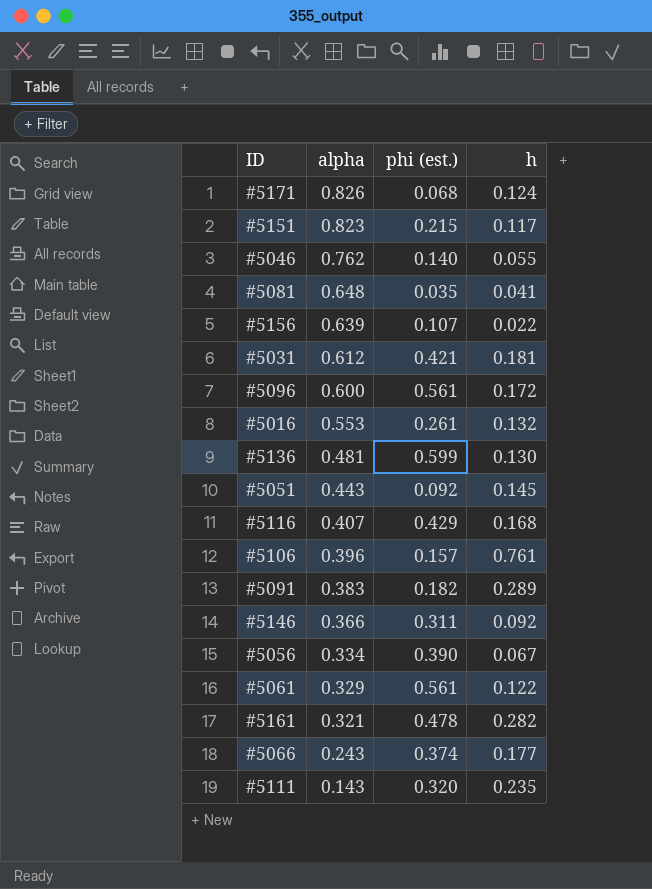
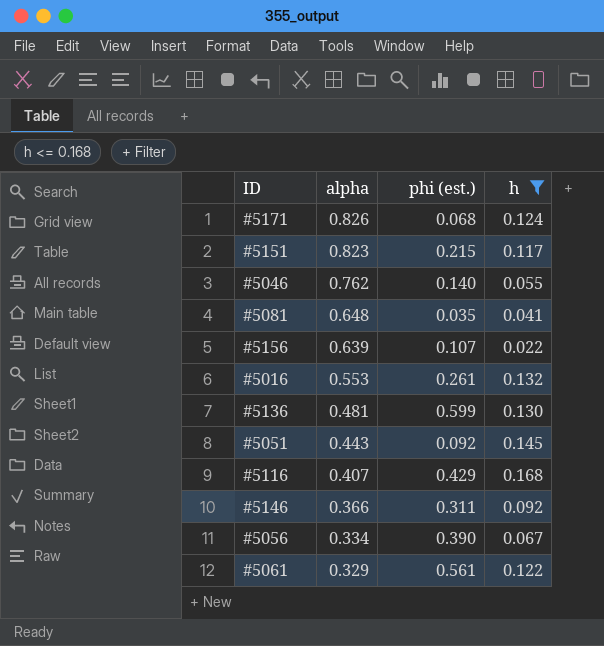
filter: none -> h <= 0.168

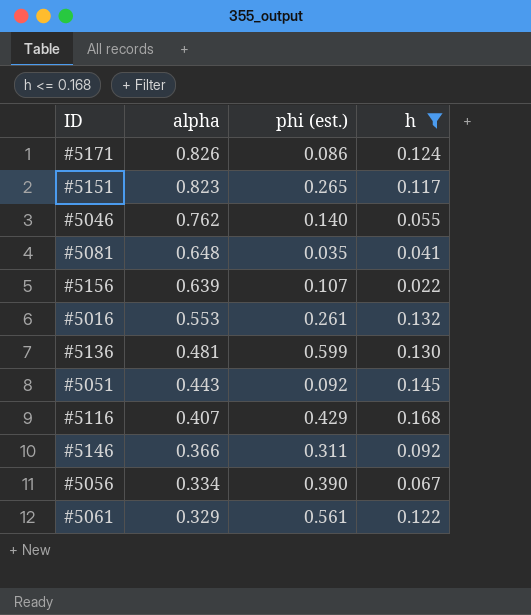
#5171 | phi (est.): 0.068 -> 0.086
#5151 | phi (est.): 0.215 -> 0.265

